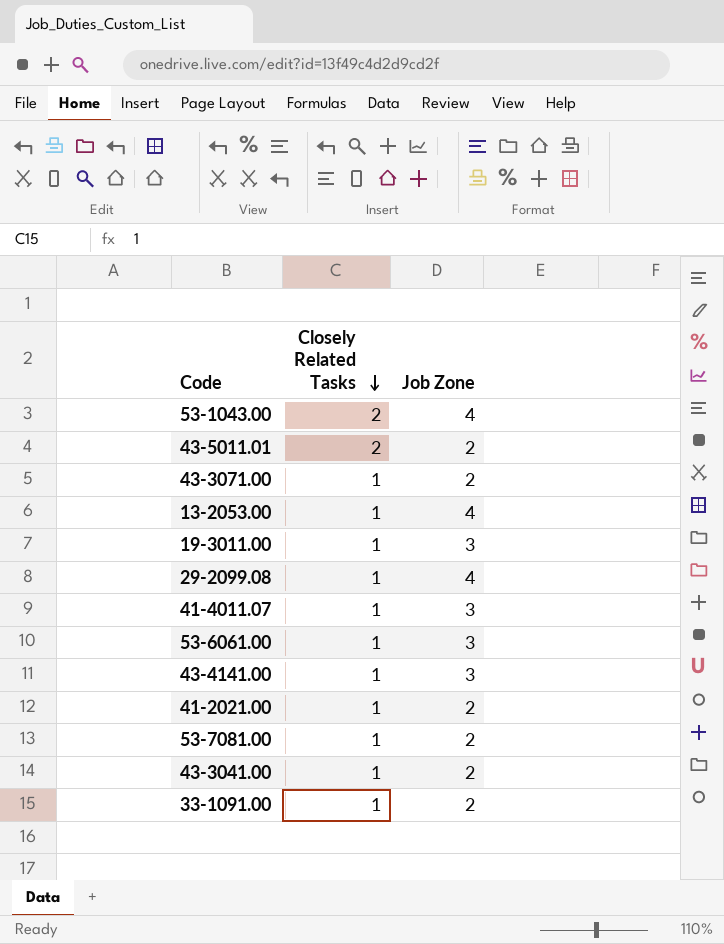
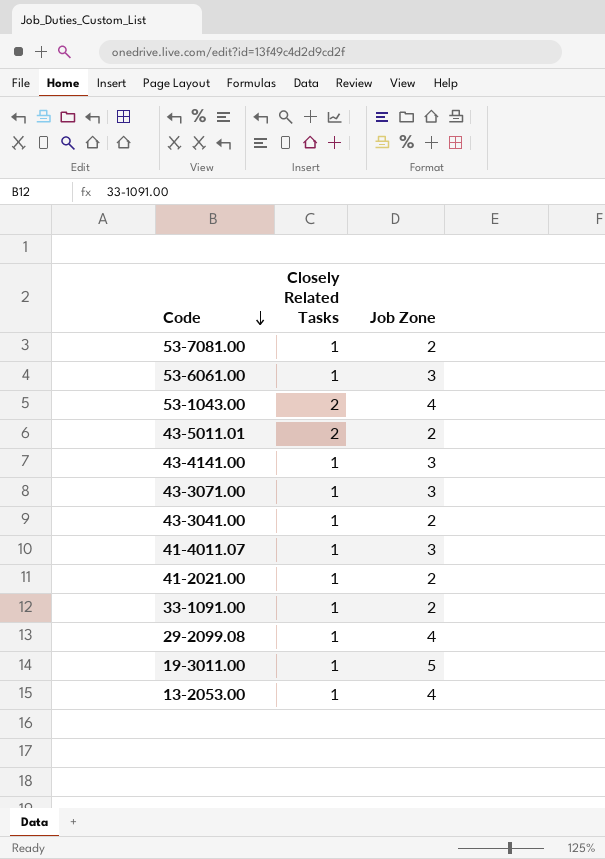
row order: Closely Related Tasks descending -> Code descending
43-3071.00 | Job Zone: 2 -> 3
19-3011.00 | Job Zone: 3 -> 5

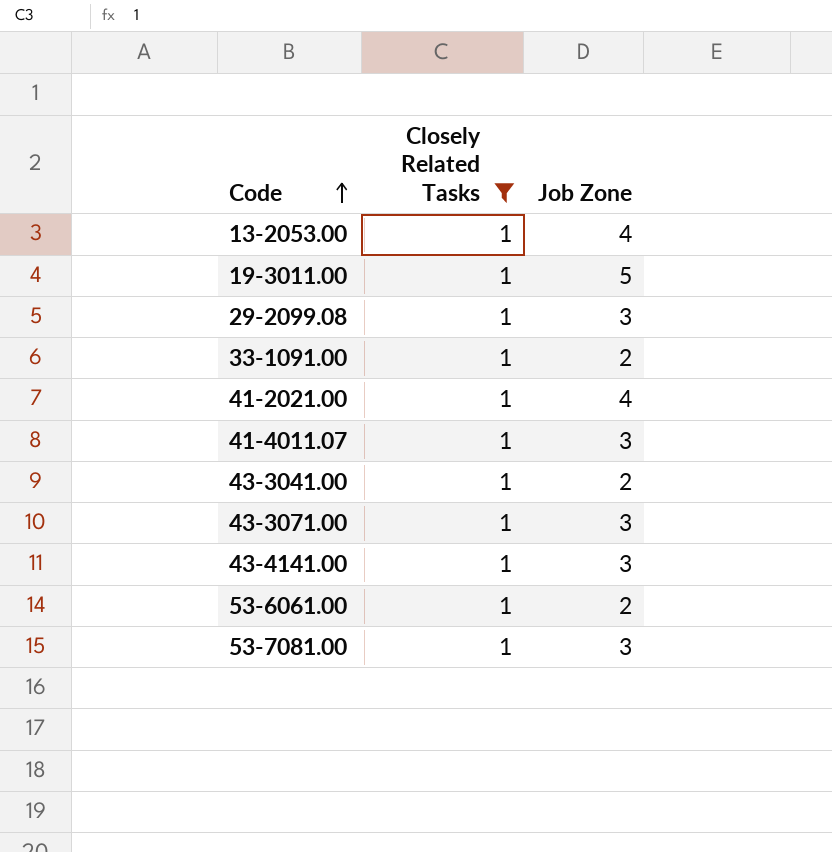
filter: none -> Closely Related Tasks = 1
row order: Code descending -> Code ascending
29-2099.08 | Job Zone: 4 -> 3
41-2021.00 | Job Zone: 2 -> 4
53-6061.00 | Job Zone: 3 -> 2
53-7081.00 | Job Zone: 2 -> 3

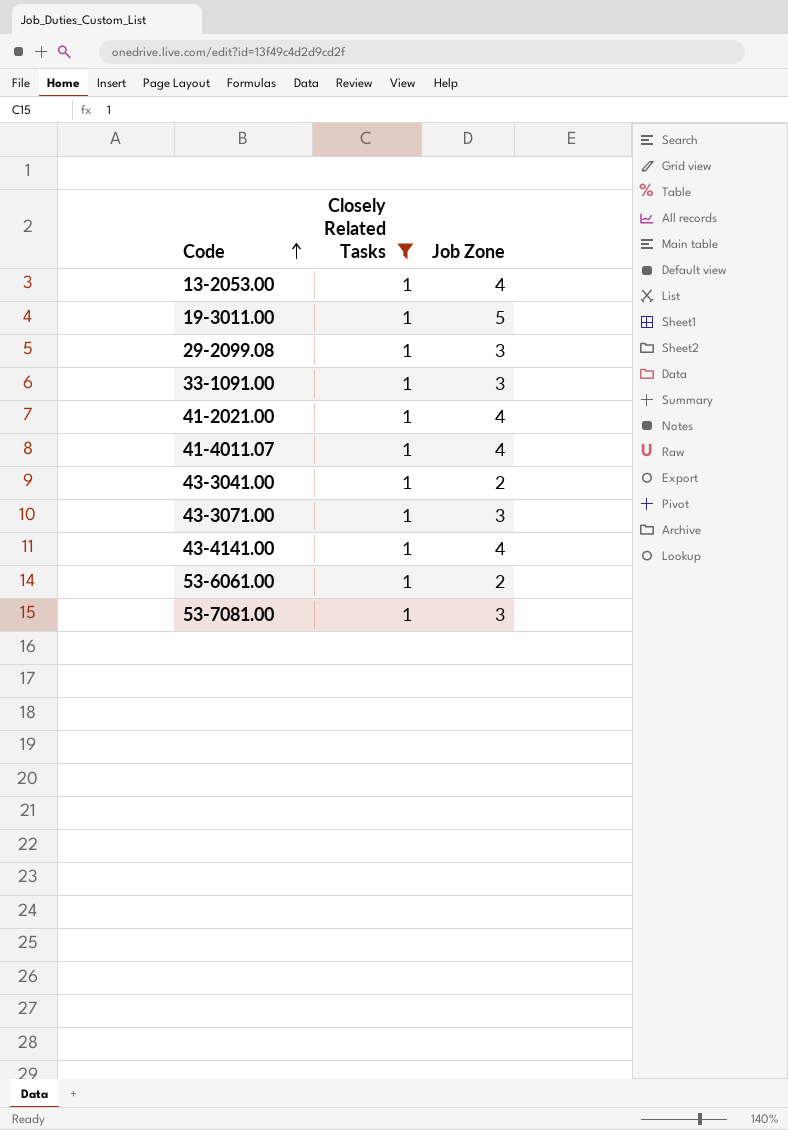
33-1091.00 | Job Zone: 2 -> 3
41-4011.07 | Job Zone: 3 -> 4
43-4141.00 | Job Zone: 3 -> 4

